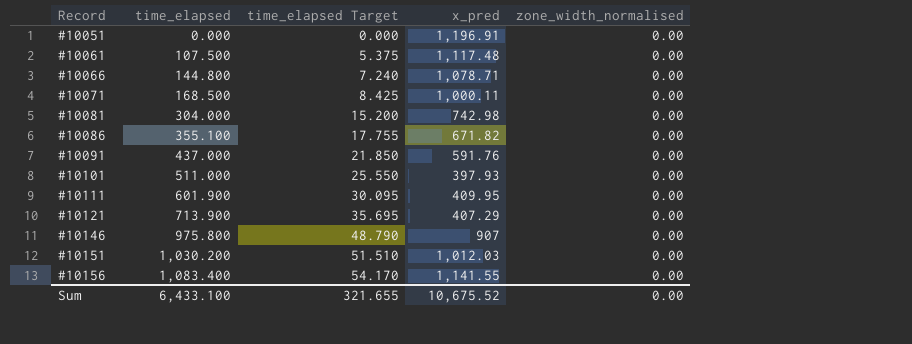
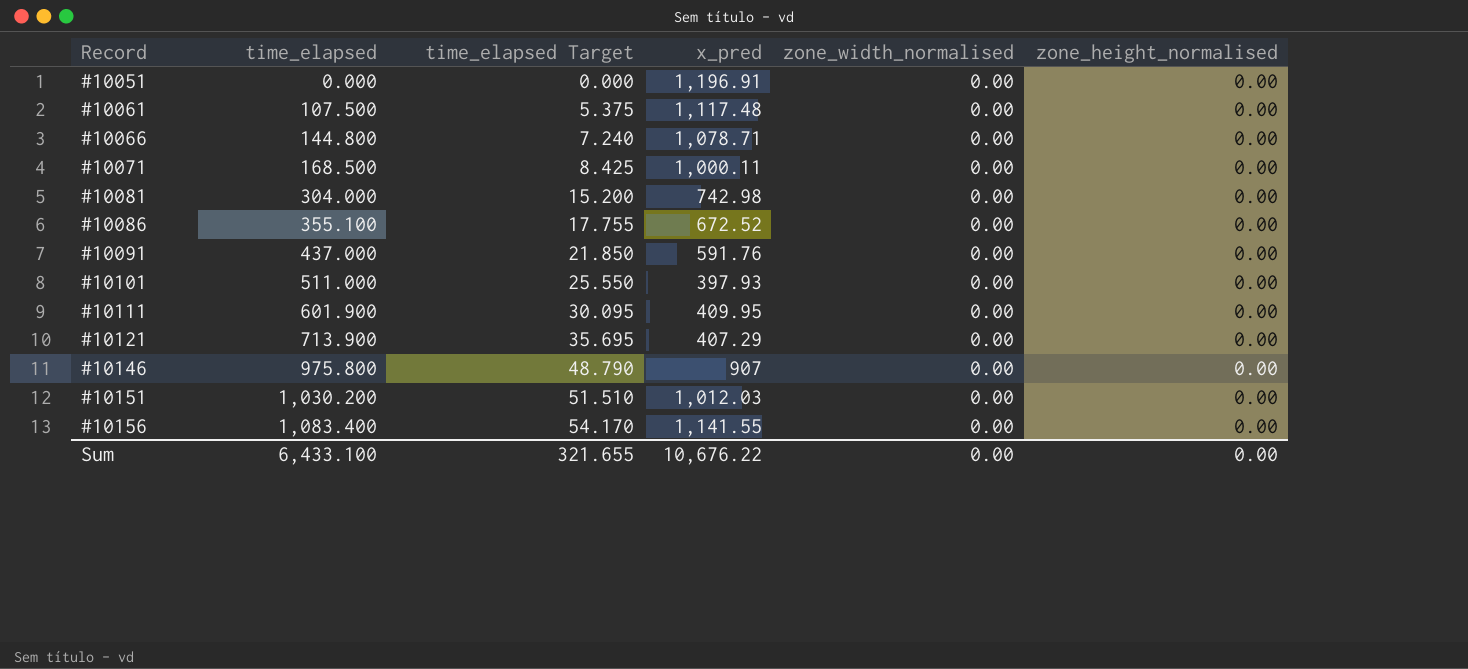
column zone_height_normalised | position: none -> 6
#10086 | x_pred: 671.82 -> 672.52
Sum | x_pred: 10,675.52 -> 10,676.22

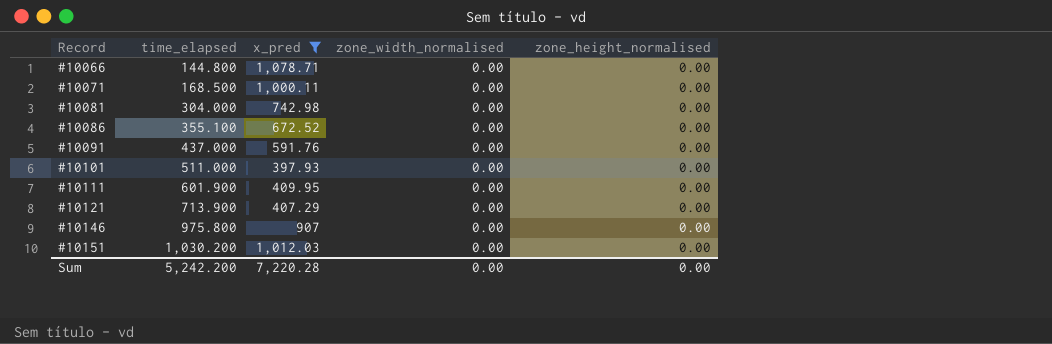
filter: none -> x_pred <= 1,078.71
column time_elapsed Target | formula: [time_elapsed] * 0.05 -> none
Sum | time_elapsed: 6,433.100 -> 5,242.200
Sum | x_pred: 10,676.22 -> 7,220.28

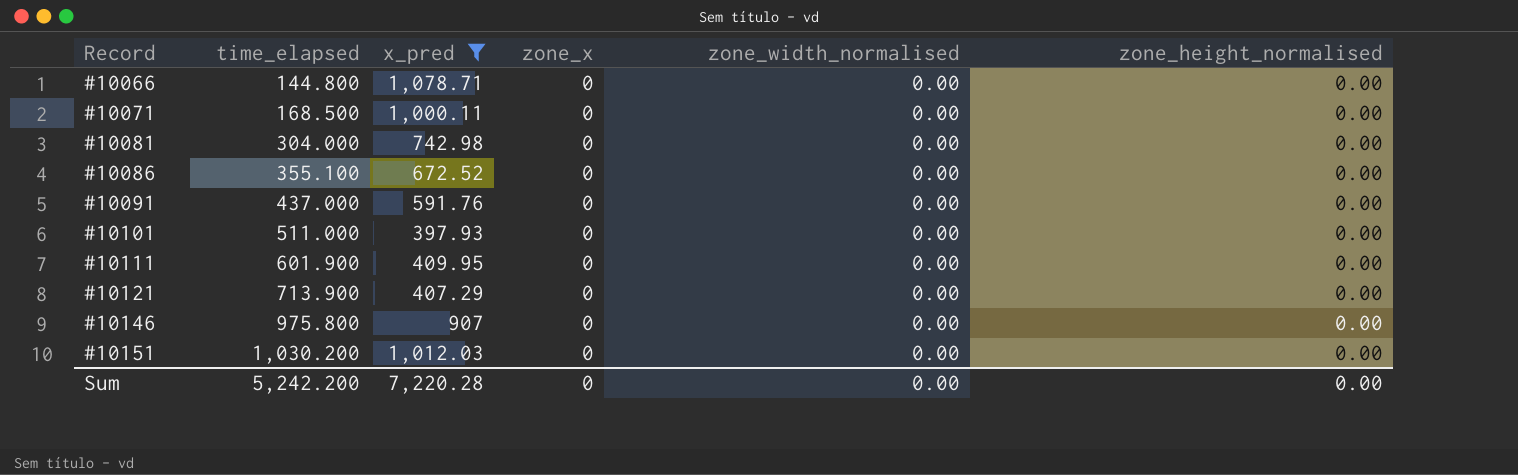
column zone_x | position: none -> 4

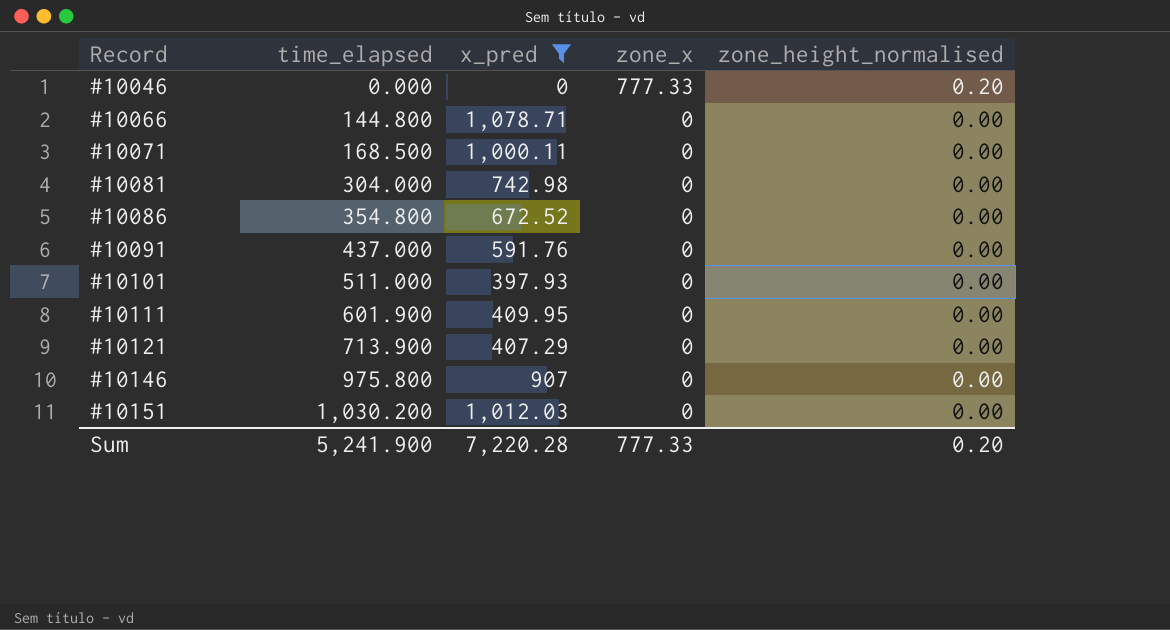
column zone_width_normalised | position: 5 -> none
row #10046: none -> 0.000 | 0 | 777.33 | 0.20
#10086 | time_elapsed: 355.100 -> 354.800
Sum | time_elapsed: 5,242.200 -> 5,241.900
Sum | zone_x: 0 -> 777.33
Sum | zone_height_normalised: 0.00 -> 0.20

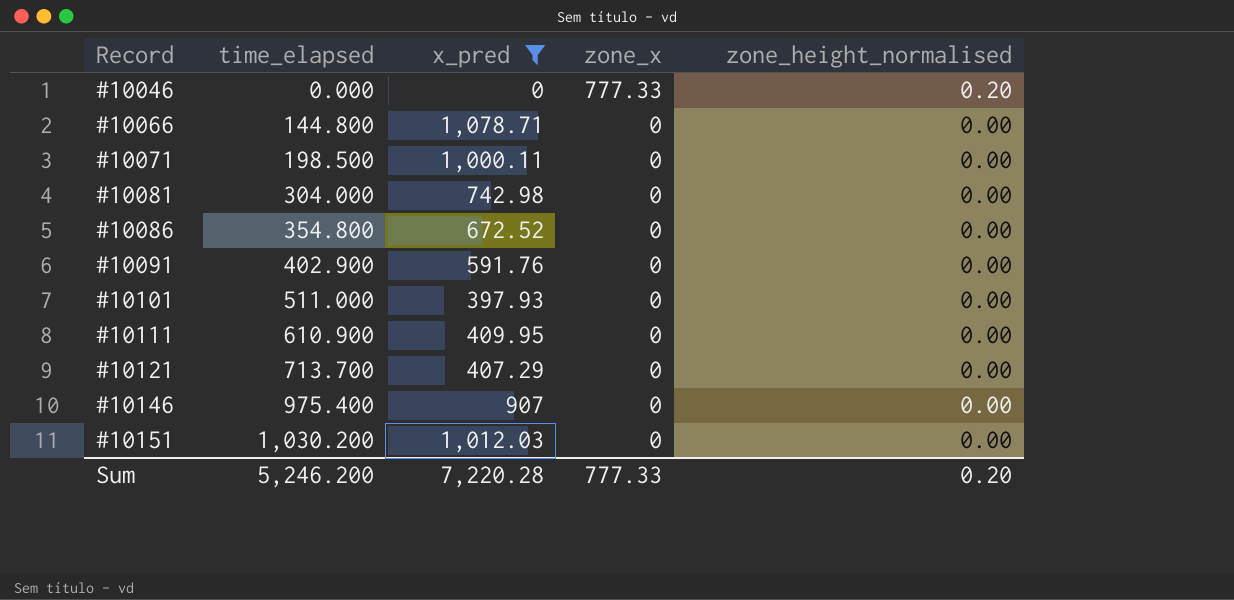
#10071 | time_elapsed: 168.500 -> 198.500
#10091 | time_elapsed: 437.000 -> 402.900
#10111 | time_elapsed: 601.900 -> 610.900
#10121 | time_elapsed: 713.900 -> 713.700
#10146 | time_elapsed: 975.800 -> 975.400
Sum | time_elapsed: 5,241.900 -> 5,246.200

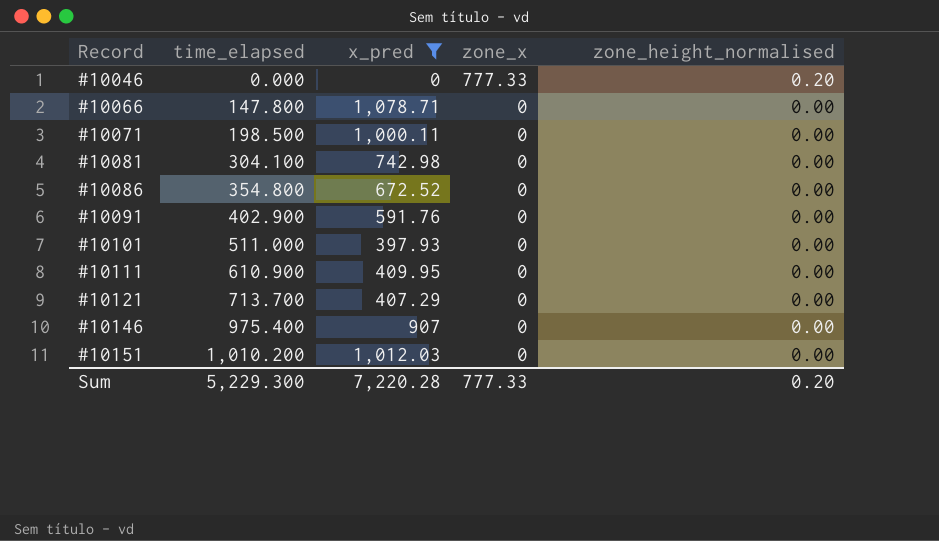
#10066 | time_elapsed: 144.800 -> 147.800
#10081 | time_elapsed: 304.000 -> 304.100
#10151 | time_elapsed: 1,030.200 -> 1,010.200
Sum | time_elapsed: 5,246.200 -> 5,229.300

